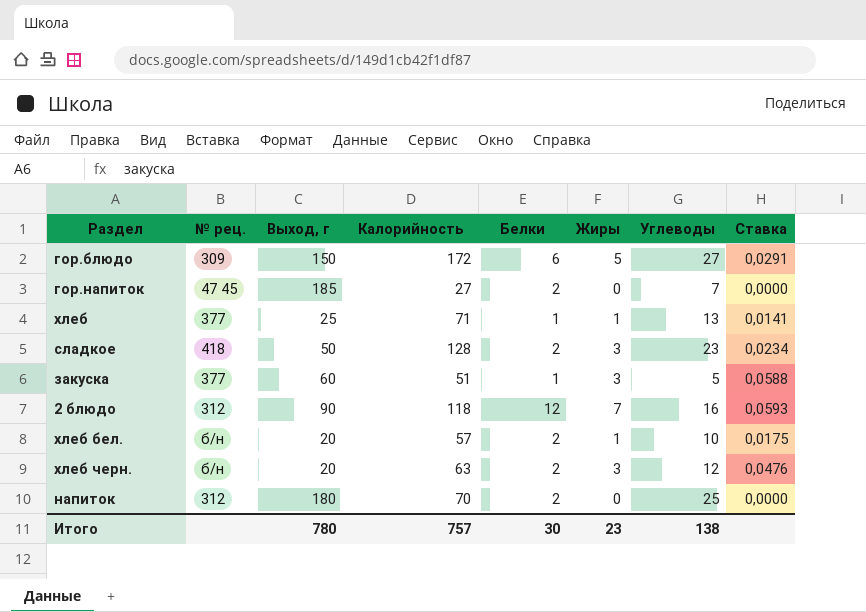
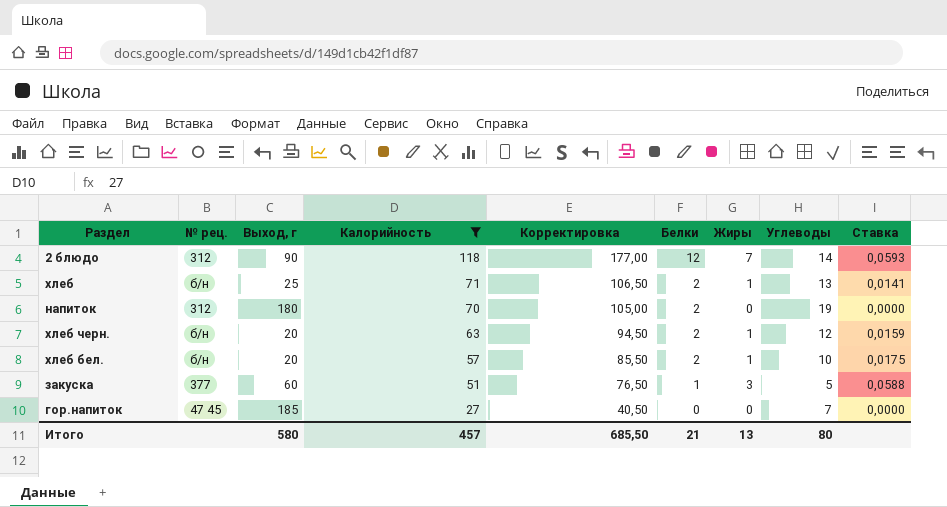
filter: none -> Калорийность <= 118
row order: none -> Калорийность descending
column Корректировка | formula: none -> [Калорийность] * 1,5
2 блюдо | Углеводы: 16 -> 14
хлеб | № рец.: 377 -> б/н
хлеб | Белки: 1 -> 2
напиток | Углеводы: 25 -> 19
хлеб черн. | Жиры: 3 -> 1
хлеб черн. | Ставка: 0,0476 -> 0,0159
гор.напиток | Белки: 2 -> 0
Итого | Выход, г: 780 -> 580
Итого | Калорийность: 757 -> 457
Итого | Белки: 30 -> 21
Итого | Жиры: 23 -> 13
Итого | Углеводы: 138 -> 80

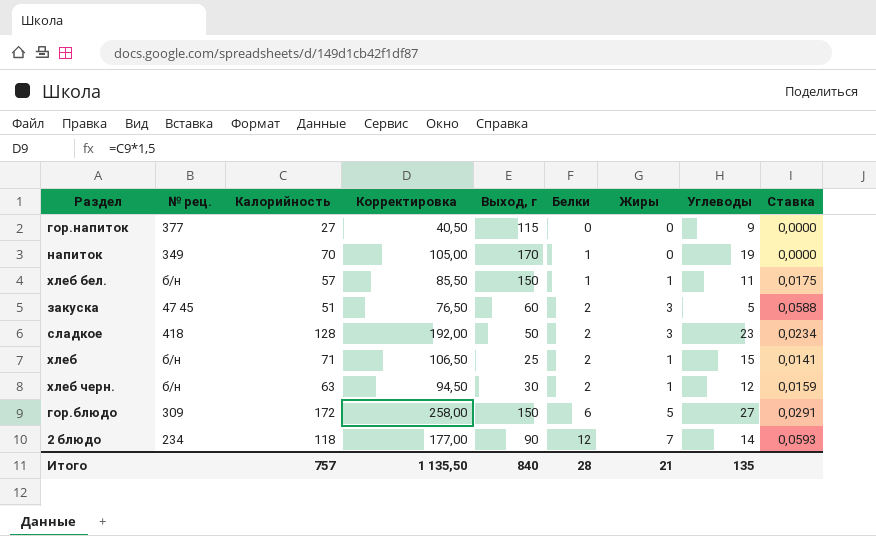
filter: Калорийность <= 118 -> none
row order: Калорийность descending -> Белки ascending
column Выход, г | position: 3 -> 5
гор.напиток | № рец.: 47 45 -> 377
гор.напиток | Выход, г: 185 -> 115
гор.напиток | Углеводы: 7 -> 9
напиток | № рец.: 312 -> 349
напиток | Выход, г: 180 -> 170
напиток | Белки: 2 -> 1
хлеб бел. | Выход, г: 20 -> 150
хлеб бел. | Белки: 2 -> 1
хлеб бел. | Углеводы: 10 -> 11
закуска | № рец.: 377 -> 47 45
закуска | Белки: 1 -> 2
хлеб | Углеводы: 13 -> 15
хлеб черн. | Выход, г: 20 -> 30
2 блюдо | № рец.: 312 -> 234
Итого | Калорийность: 457 -> 757
Итого | Корректировка: 685,50 -> 1 135,50
Итого | Выход, г: 580 -> 840
Итого | Белки: 21 -> 28
Итого | Жиры: 13 -> 21
Итого | Углеводы: 80 -> 135

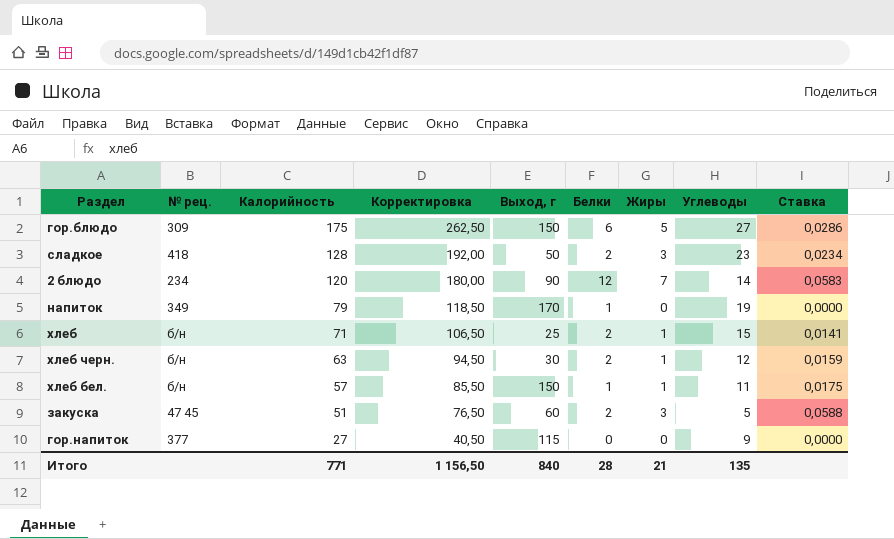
row order: Белки ascending -> Калорийность descending
гор.блюдо | Калорийность: 172 -> 175
гор.блюдо | Корректировка: 258,00 -> 262,50
гор.блюдо | Ставка: 0,0291 -> 0,0286
2 блюдо | Калорийность: 118 -> 120
2 блюдо | Корректировка: 177,00 -> 180,00
2 блюдо | Ставка: 0,0593 -> 0,0583
напиток | Калорийность: 70 -> 79
напиток | Корректировка: 105,00 -> 118,50
Итого | Калорийность: 757 -> 771
Итого | Корректировка: 1 135,50 -> 1 156,50

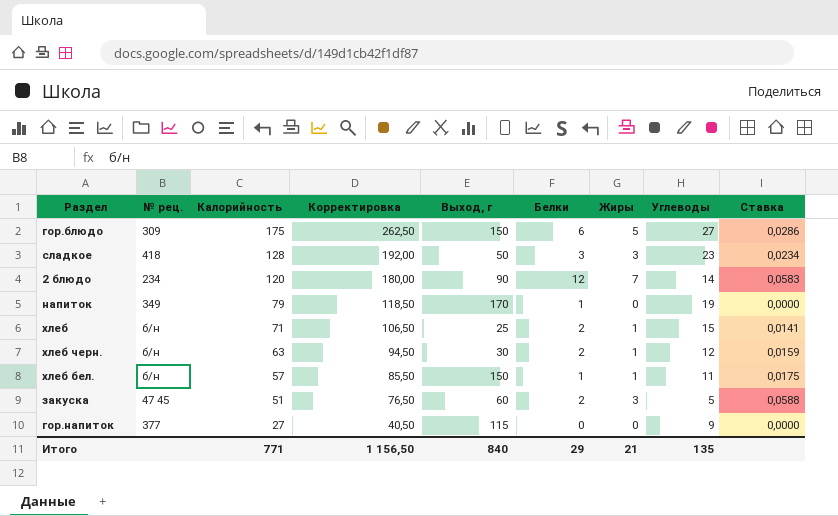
сладкое | Белки: 2 -> 3
Итого | Белки: 28 -> 29

